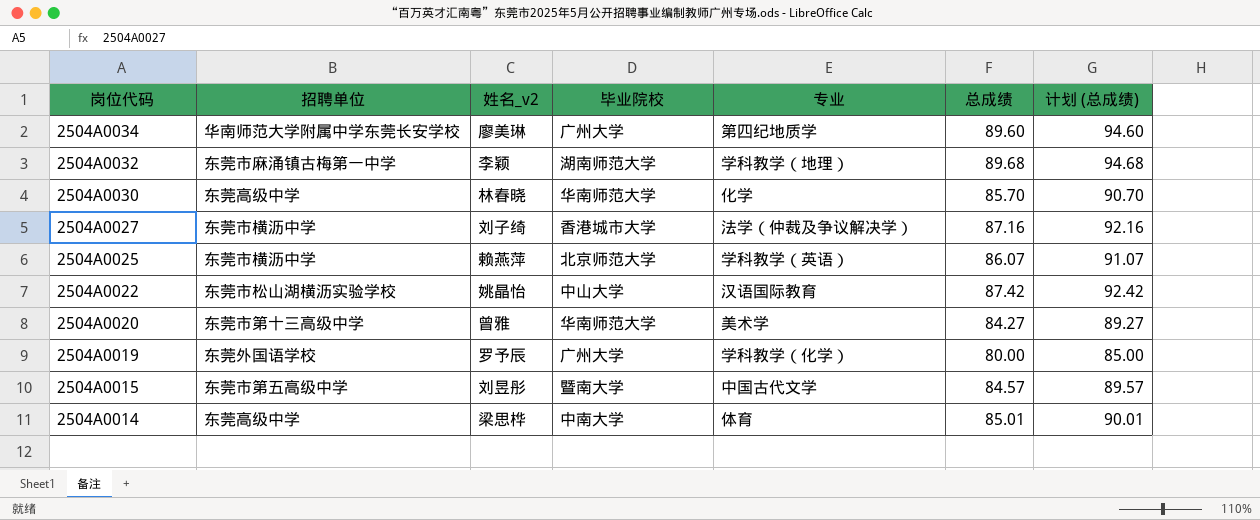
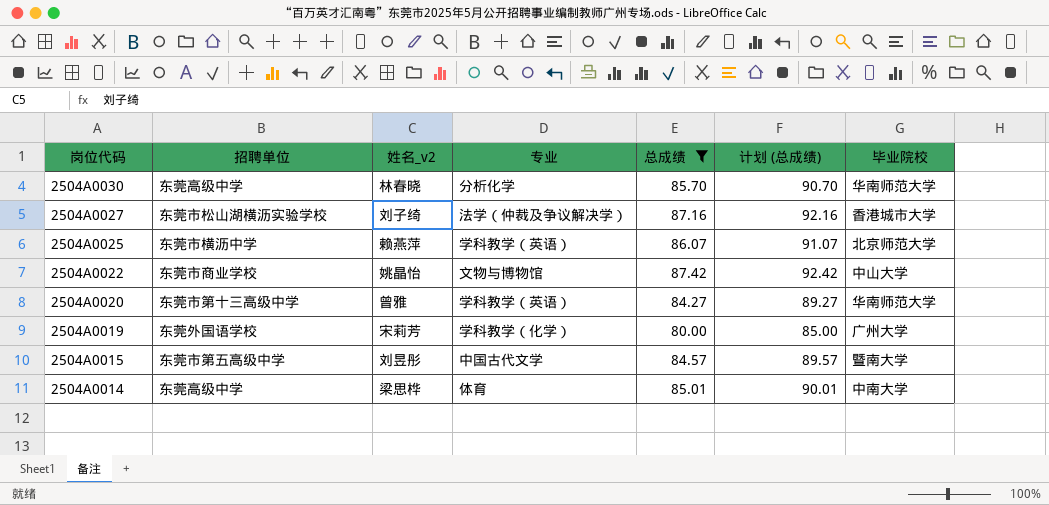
filter: none -> 总成绩 <= 87.42
column 毕业院校 | position: 4 -> 7
2504A0030 | 专业: 化学 -> 分析化学
2504A0027 | 招聘单位: 东莞市横沥中学 -> 东莞市松山湖横沥实验学校
2504A0022 | 招聘单位: 东莞市松山湖横沥实验学校 -> 东莞市商业学校
2504A0022 | 专业: 汉语国际教育 -> 文物与博物馆
2504A0020 | 专业: 美术学 -> 学科教学（英语）
2504A0019 | 姓名_v2: 罗予辰 -> 宋莉芳

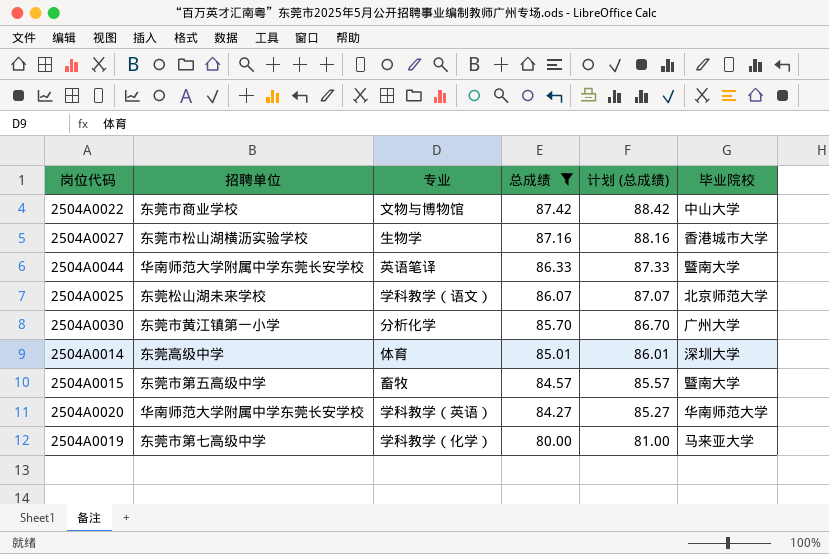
row order: 岗位代码 descending -> 总成绩 descending
column 姓名_v2 | position: 3 -> none
column 计划 (总成绩) | formula: [总成绩] + 5 -> [总成绩] + 1
2504A0027 | 专业: 法学（仲裁及争议解决学） -> 生物学
row 2504A0044: none -> 华南师范大学附属中学东莞长安学校 | 英语笔译 | 86.33 | 87.33 | 暨南大学
2504A0025 | 招聘单位: 东莞市横沥中学 -> 东莞松山湖未来学校
2504A0025 | 专业: 学科教学（英语） -> 学科教学（语文）
2504A0030 | 招聘单位: 东莞高级中学 -> 东莞市黄江镇第一小学
2504A0030 | 毕业院校: 华南师范大学 -> 广州大学
2504A0014 | 毕业院校: 中南大学 -> 深圳大学
2504A0015 | 专业: 中国古代文学 -> 畜牧
2504A0020 | 招聘单位: 东莞市第十三高级中学 -> 华南师范大学附属中学东莞长安学校
2504A0019 | 招聘单位: 东莞外国语学校 -> 东莞市第七高级中学
2504A0019 | 毕业院校: 广州大学 -> 马来亚大学

